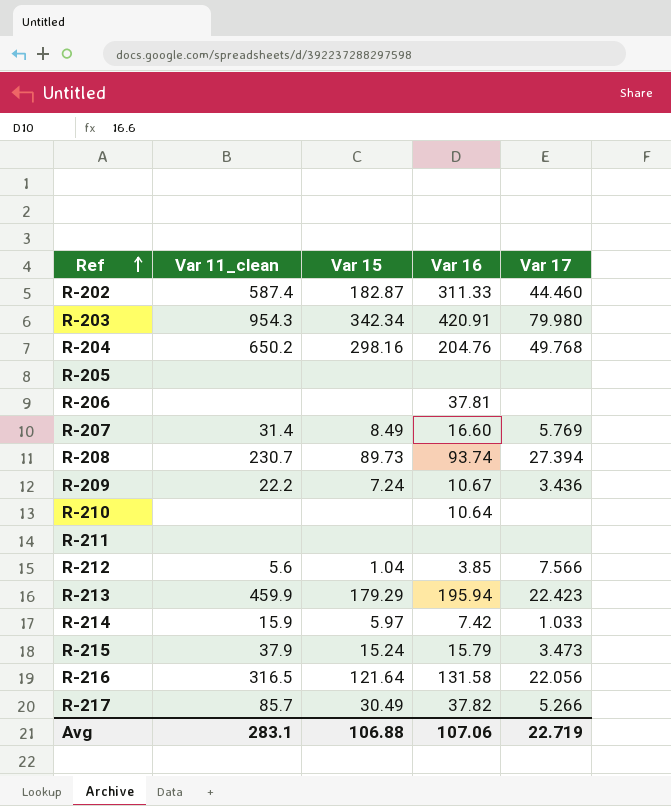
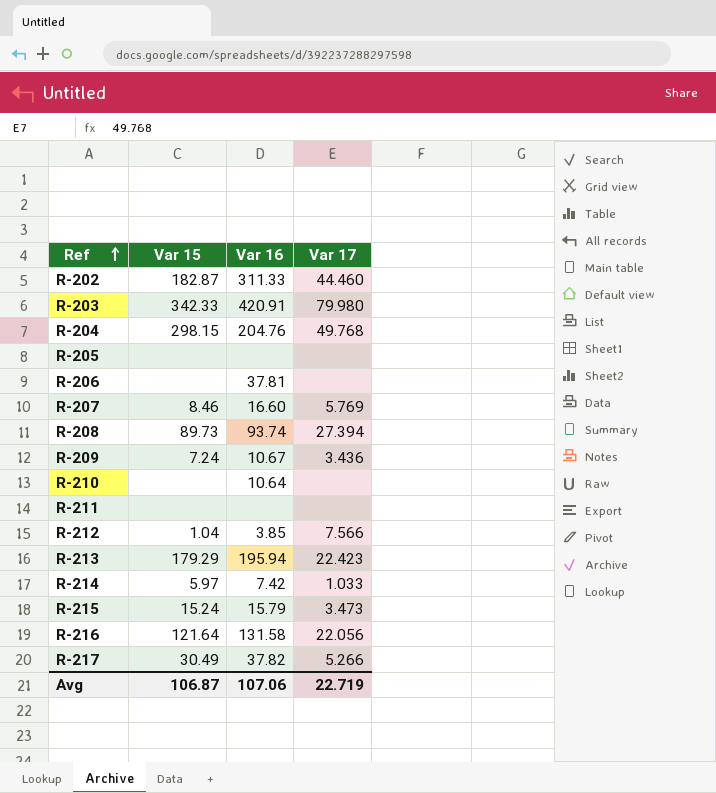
column Var 11_clean | position: 2 -> none
R-203 | Var 15: 342.34 -> 342.33
R-204 | Var 15: 298.16 -> 298.15
R-207 | Var 15: 8.49 -> 8.46
Avg | Var 15: 106.88 -> 106.87

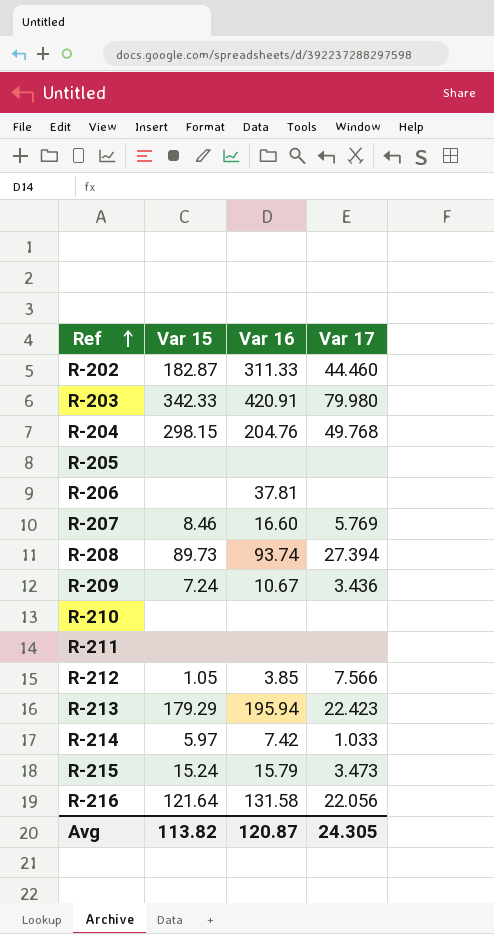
row R-217: 30.49 | 37.82 | 5.266 -> none
R-210 | Var 16: 10.64 -> none
R-212 | Var 15: 1.04 -> 1.05
Avg | Var 15: 106.87 -> 113.82
Avg | Var 16: 107.06 -> 120.87
Avg | Var 17: 22.719 -> 24.305

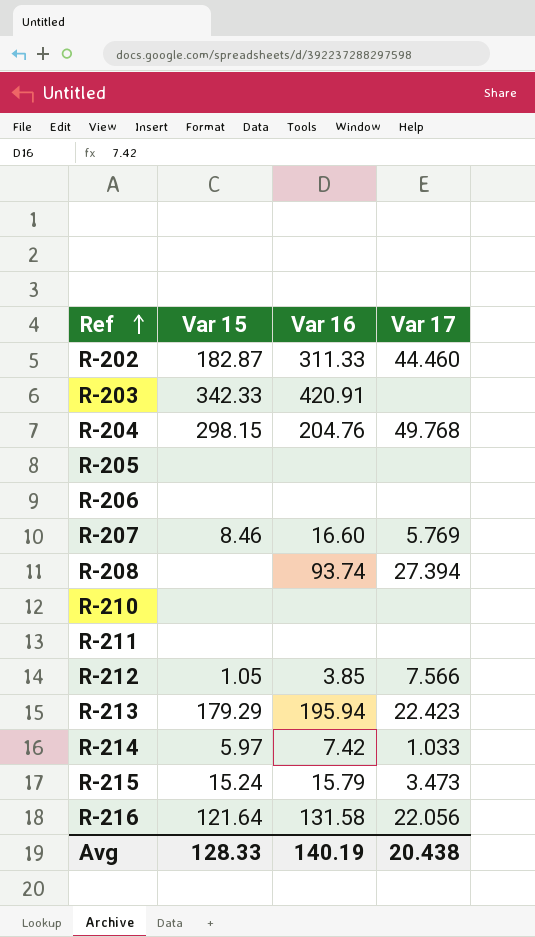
row R-209: 7.24 | 10.67 | 3.436 -> none
R-203 | Var 17: 79.980 -> none
R-206 | Var 16: 37.81 -> none
R-208 | Var 15: 89.73 -> none
Avg | Var 15: 113.82 -> 128.33
Avg | Var 16: 120.87 -> 140.19
Avg | Var 17: 24.305 -> 20.438

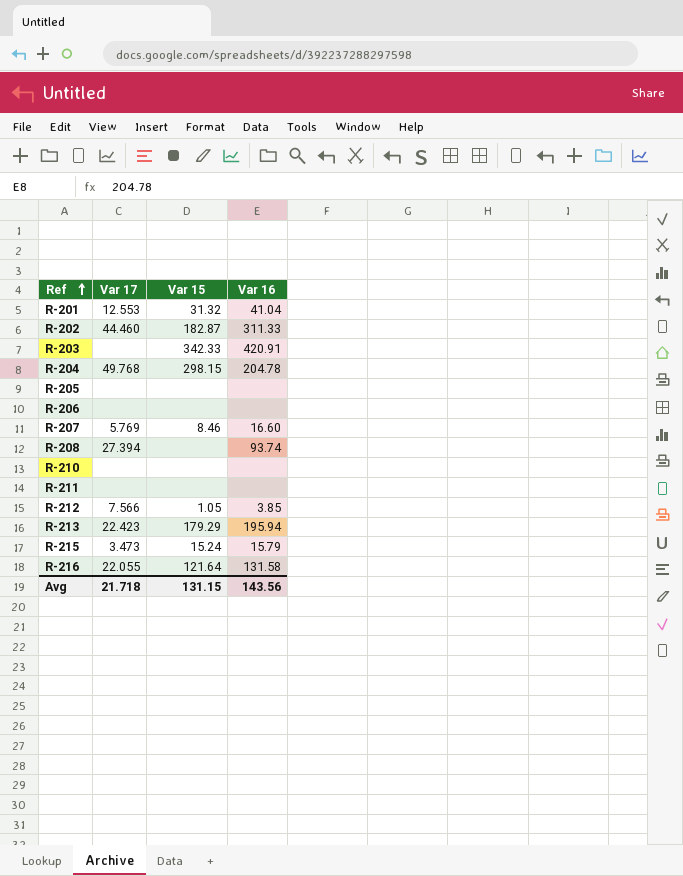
column Var 17 | position: 4 -> 2
row R-214: 5.97 | 7.42 | 1.033 -> none
row R-201: none -> 12.553 | 31.32 | 41.04
R-204 | Var 16: 204.76 -> 204.78
R-216 | Var 17: 22.056 -> 22.055
Avg | Var 17: 20.438 -> 21.718
Avg | Var 15: 128.33 -> 131.15
Avg | Var 16: 140.19 -> 143.56

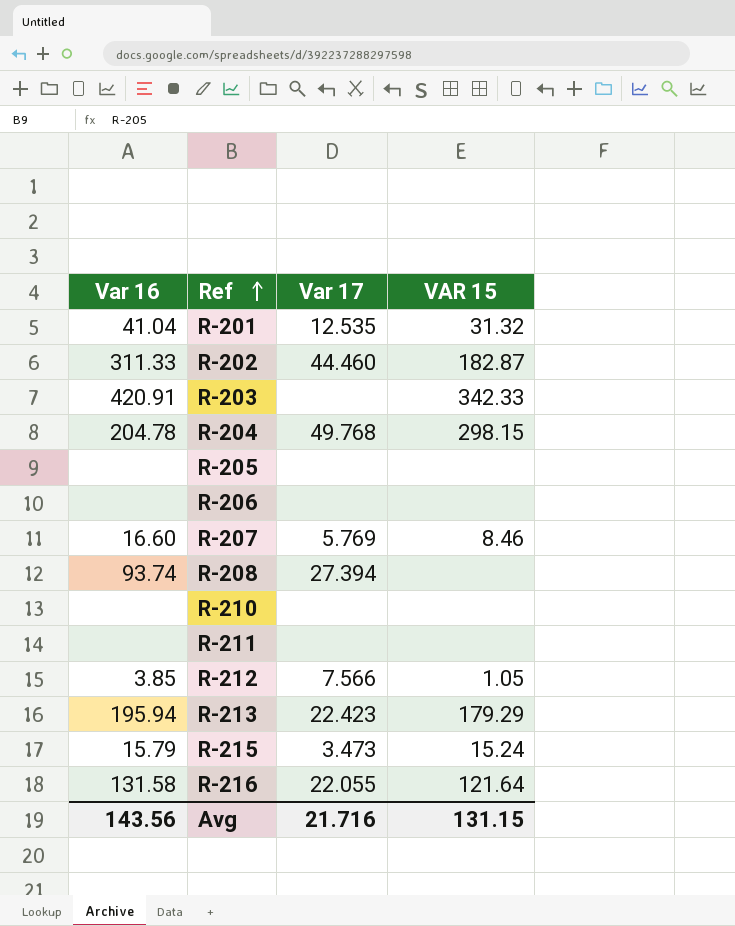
column Var 16 | position: 4 -> 1
column name: Var 15 -> VAR 15
R-201 | Var 17: 12.553 -> 12.535
Avg | Var 17: 21.718 -> 21.716

